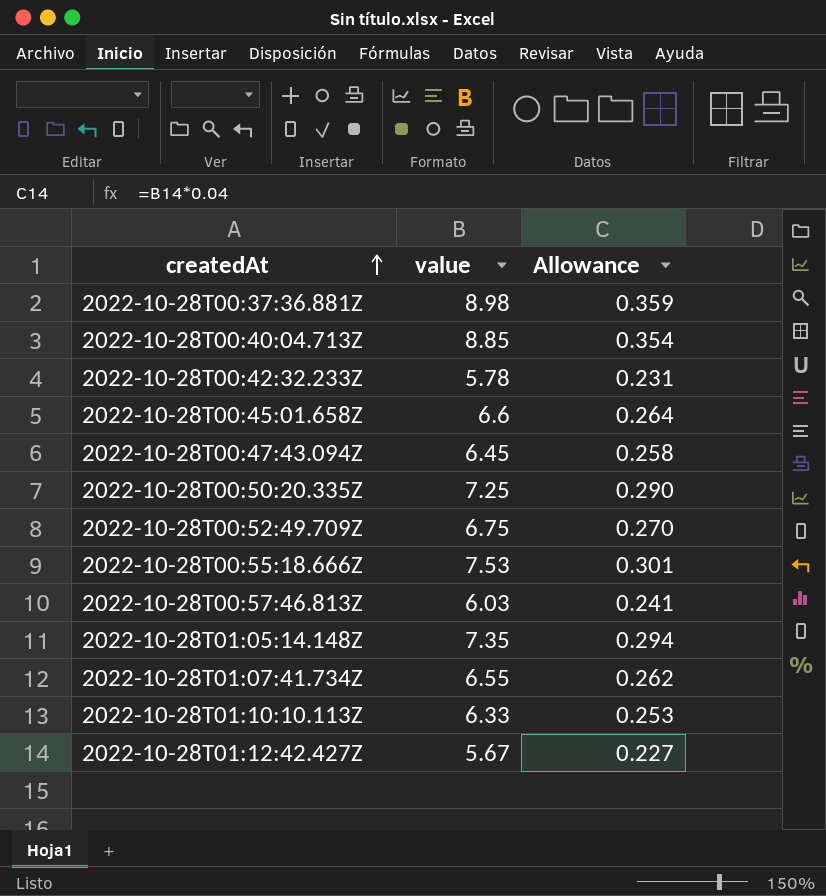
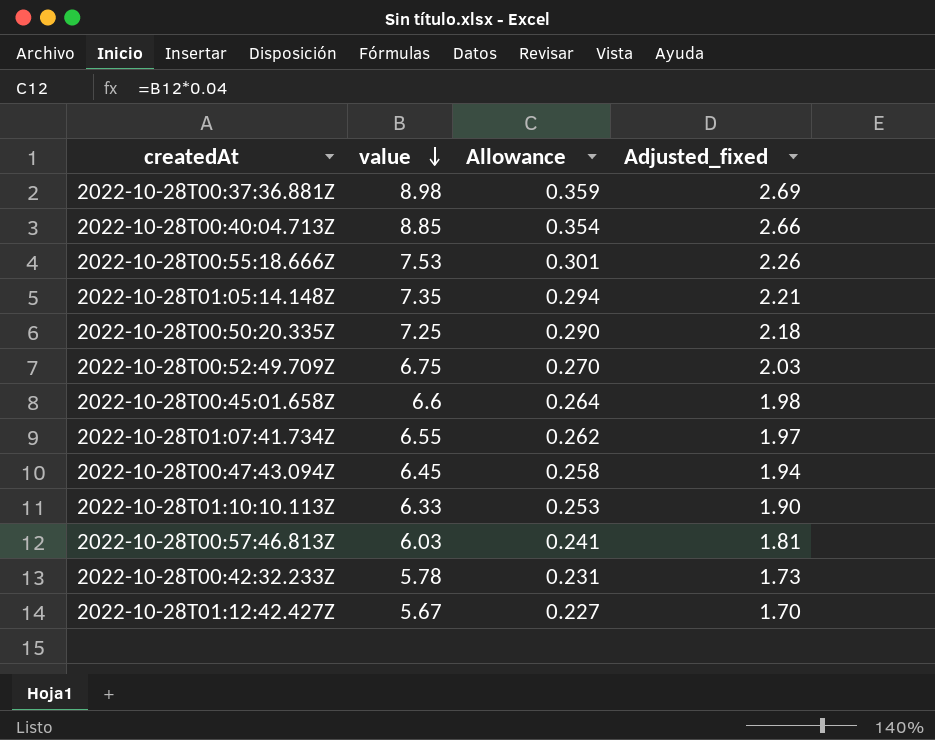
row order: createdAt ascending -> value descending
column Adjusted_fixed | formula: none -> [value] * 0.3

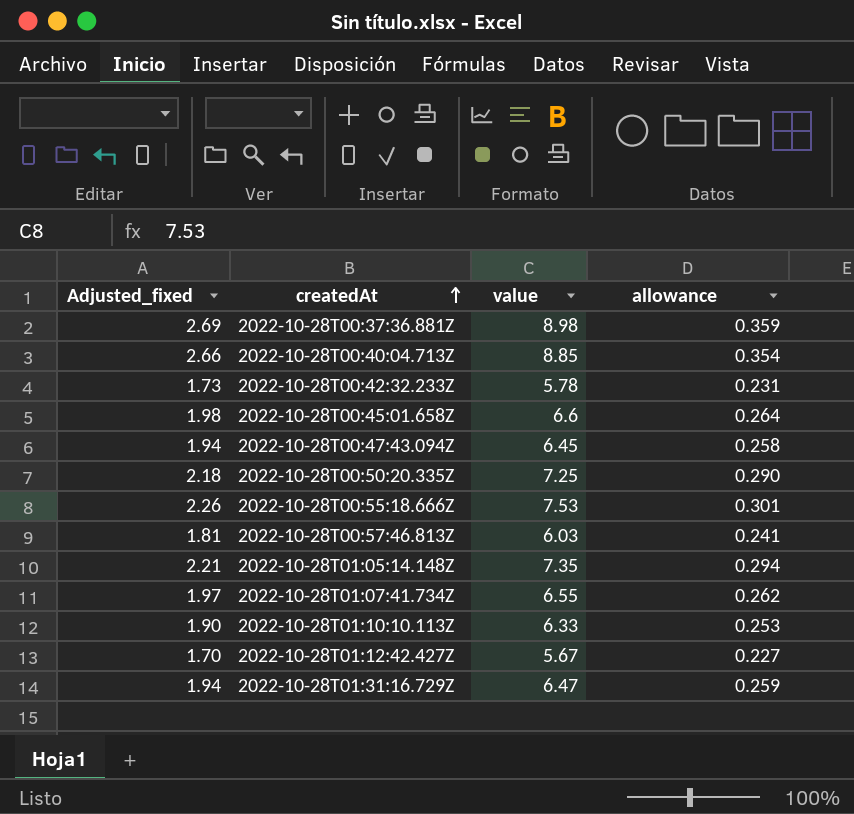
row order: value descending -> createdAt ascending
column Adjusted_fixed | position: 4 -> 1
column name: Allowance -> allowance
row 2022-10-28T00:52:49.709Z: 6.75 | 0.270 | 2.03 -> none
row 2022-10-28T01:31:16.729Z: none -> 1.94 | 6.47 | 0.259

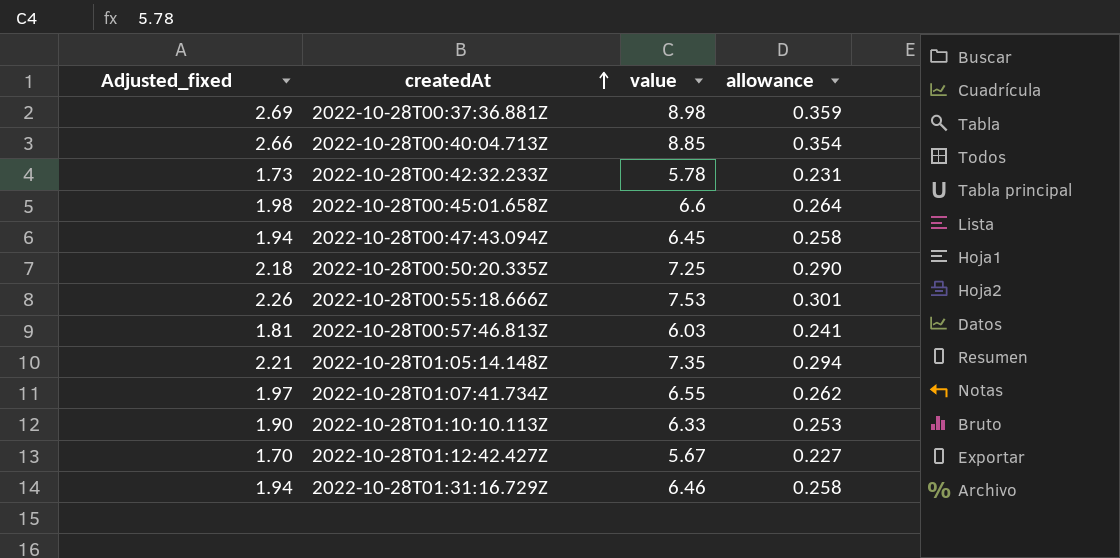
2022-10-28T01:31:16.729Z | value: 6.47 -> 6.46
2022-10-28T01:31:16.729Z | allowance: 0.259 -> 0.258

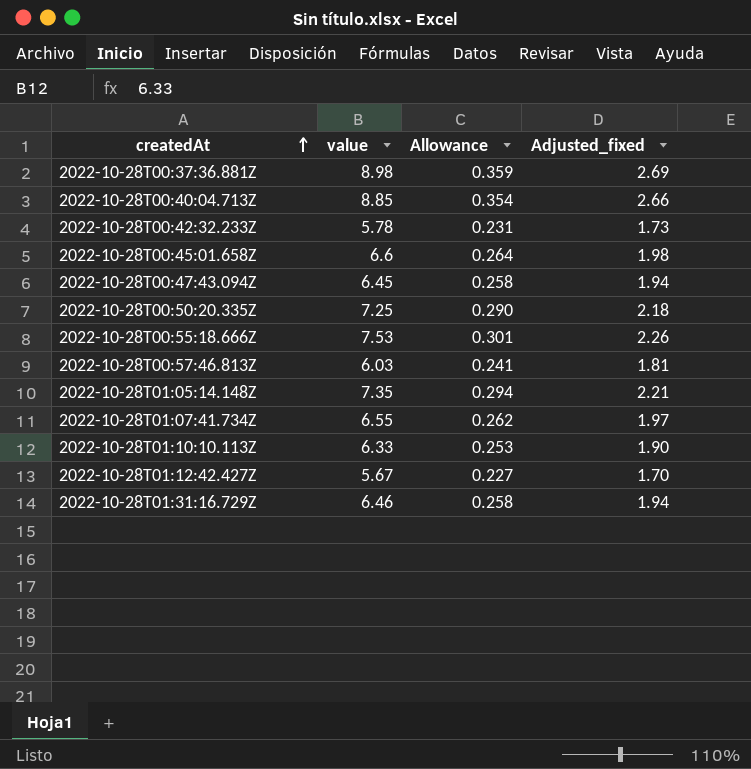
column name: allowance -> Allowance
column Adjusted_fixed | position: 1 -> 4

